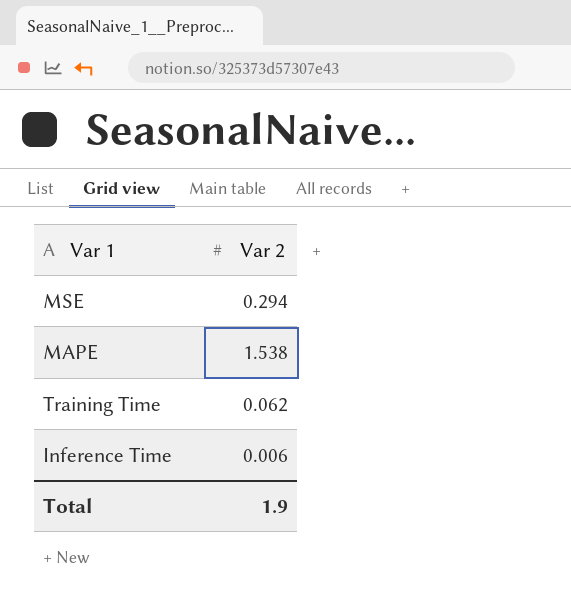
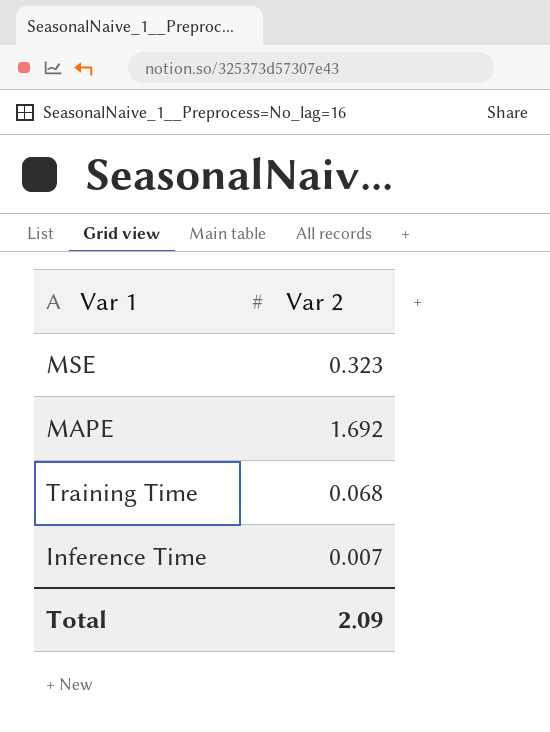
MSE | Var 2: 0.294 -> 0.323
MAPE | Var 2: 1.538 -> 1.692
Training Time | Var 2: 0.062 -> 0.068
Inference Time | Var 2: 0.006 -> 0.007
Total | Var 2: 1.9 -> 2.09

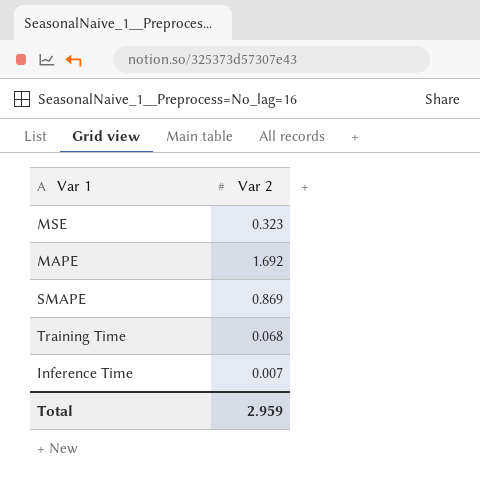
row SMAPE: none -> 0.869
Total | Var 2: 2.09 -> 2.959

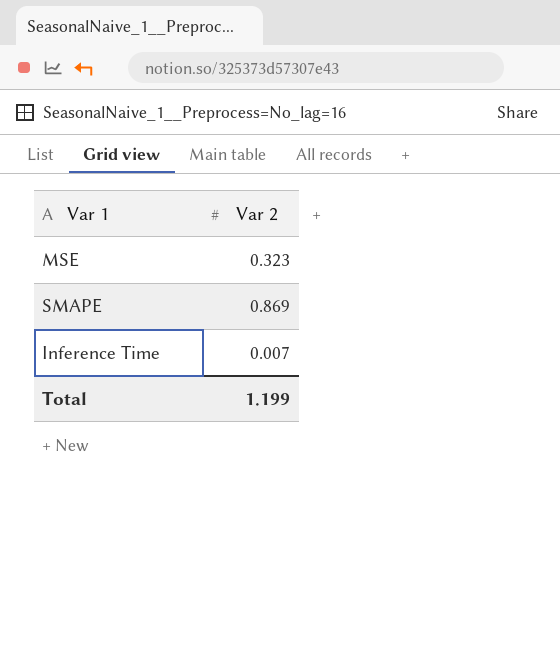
row MAPE: 1.692 -> none
row Training Time: 0.068 -> none
Total | Var 2: 2.959 -> 1.199

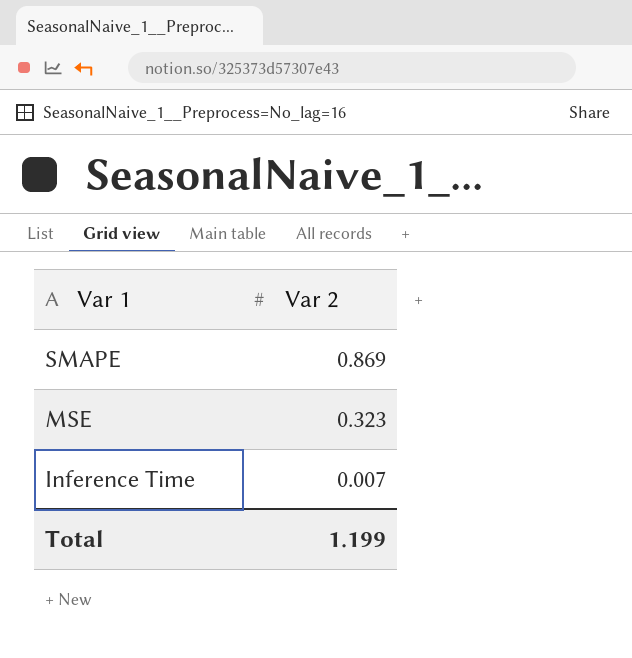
row order: none -> Var 1 descending

